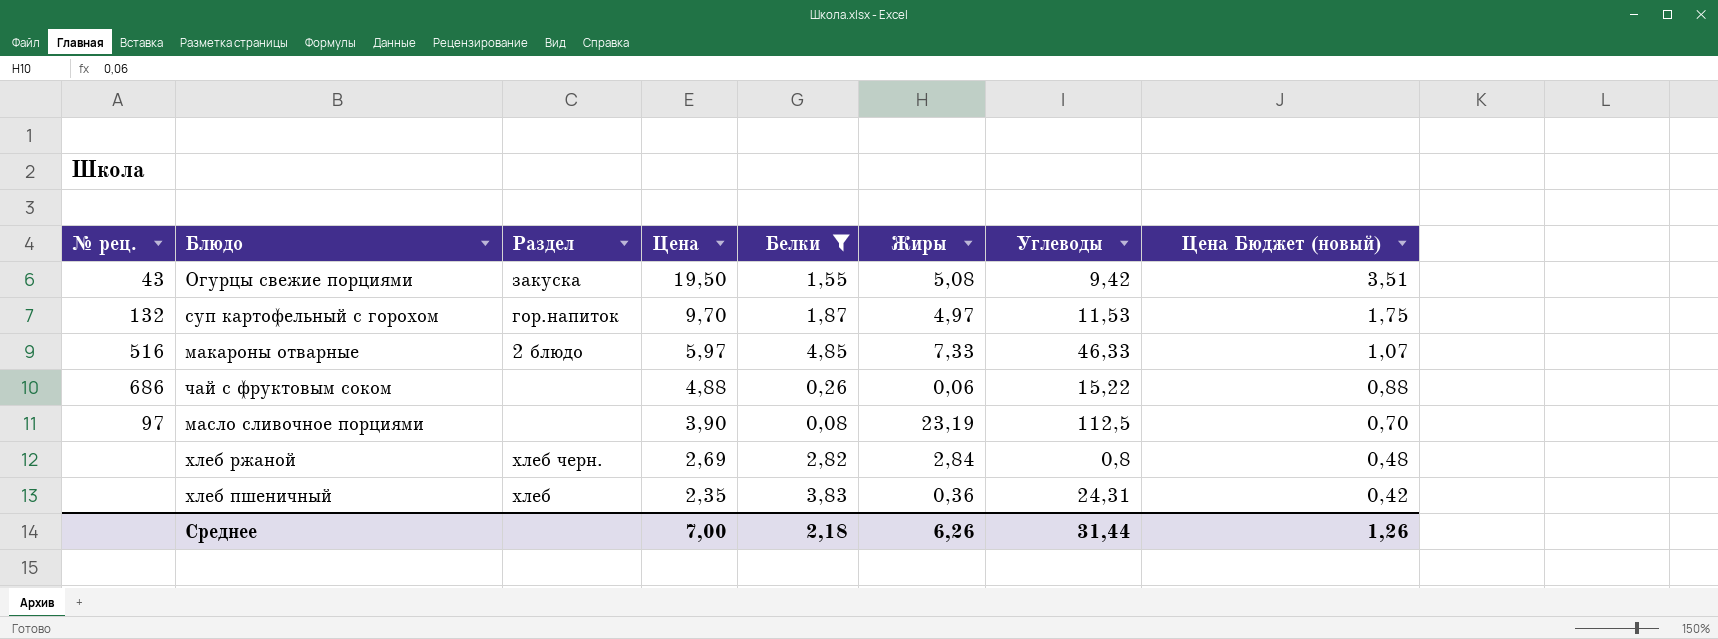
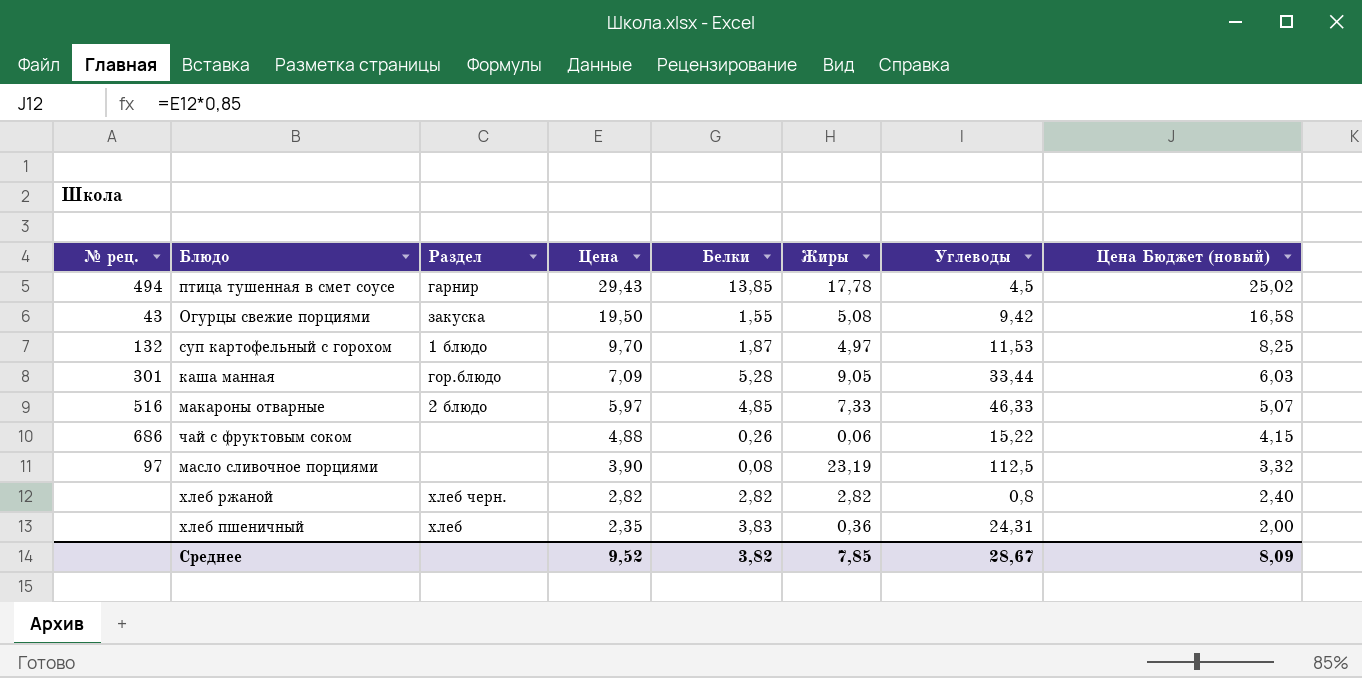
filter: Белки <= 4,85 -> none
column Цена Бюджет (новый) | formula: [Цена] * 0,18 -> [Цена] * 0,85
суп картофельный с горохом | Раздел: гор.напиток -> 1 блюдо
хлеб ржаной | Цена: 2,69 -> 2,82
хлеб ржаной | Жиры: 2,84 -> 2,82
Среднее | Цена: 7,00 -> 9,52
Среднее | Белки: 2,18 -> 3,82
Среднее | Жиры: 6,26 -> 7,85
Среднее | Углеводы: 31,44 -> 28,67
Среднее | Цена Бюджет (новый): 1,26 -> 8,09

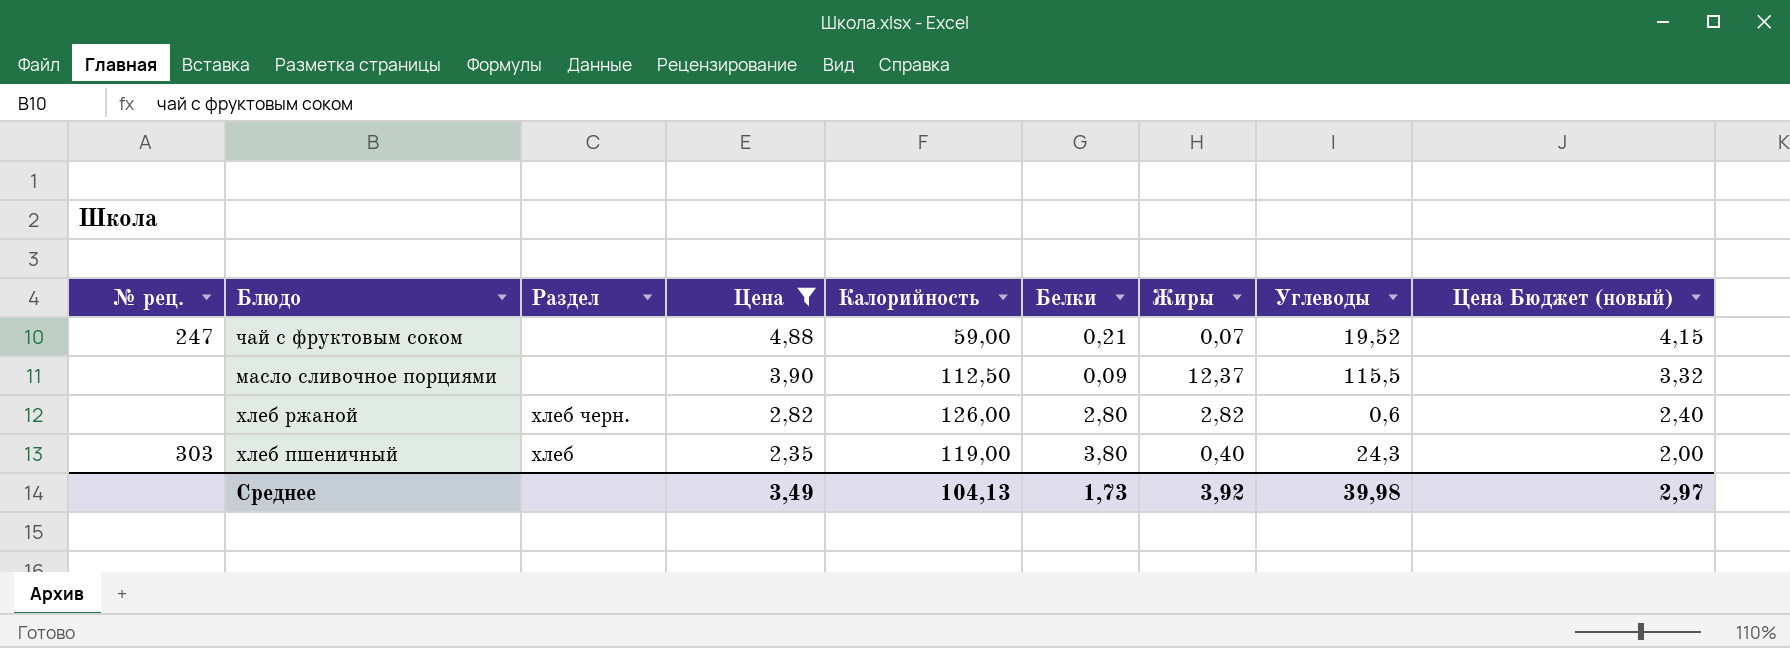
filter: none -> Цена <= 4,88
column Калорийность | position: none -> 5
чай с фруктовым соком | № рец.: 686 -> 247
чай с фруктовым соком | Белки: 0,26 -> 0,21
чай с фруктовым соком | Жиры: 0,06 -> 0,07
чай с фруктовым соком | Углеводы: 15,22 -> 19,52
масло сливочное порциями | № рец.: 97 -> none
масло сливочное порциями | Белки: 0,08 -> 0,09
масло сливочное порциями | Жиры: 23,19 -> 12,37
масло сливочное порциями | Углеводы: 112,5 -> 115,5
хлеб ржаной | Белки: 2,82 -> 2,80
хлеб ржаной | Углеводы: 0,8 -> 0,6
хлеб пшеничный | № рец.: none -> 303
хлеб пшеничный | Белки: 3,83 -> 3,80
хлеб пшеничный | Жиры: 0,36 -> 0,40
хлеб пшеничный | Углеводы: 24,31 -> 24,3
Среднее | Цена: 9,52 -> 3,49
Среднее | Белки: 3,82 -> 1,73
Среднее | Жиры: 7,85 -> 3,92
Среднее | Углеводы: 28,67 -> 39,98
Среднее | Цена Бюджет (новый): 8,09 -> 2,97

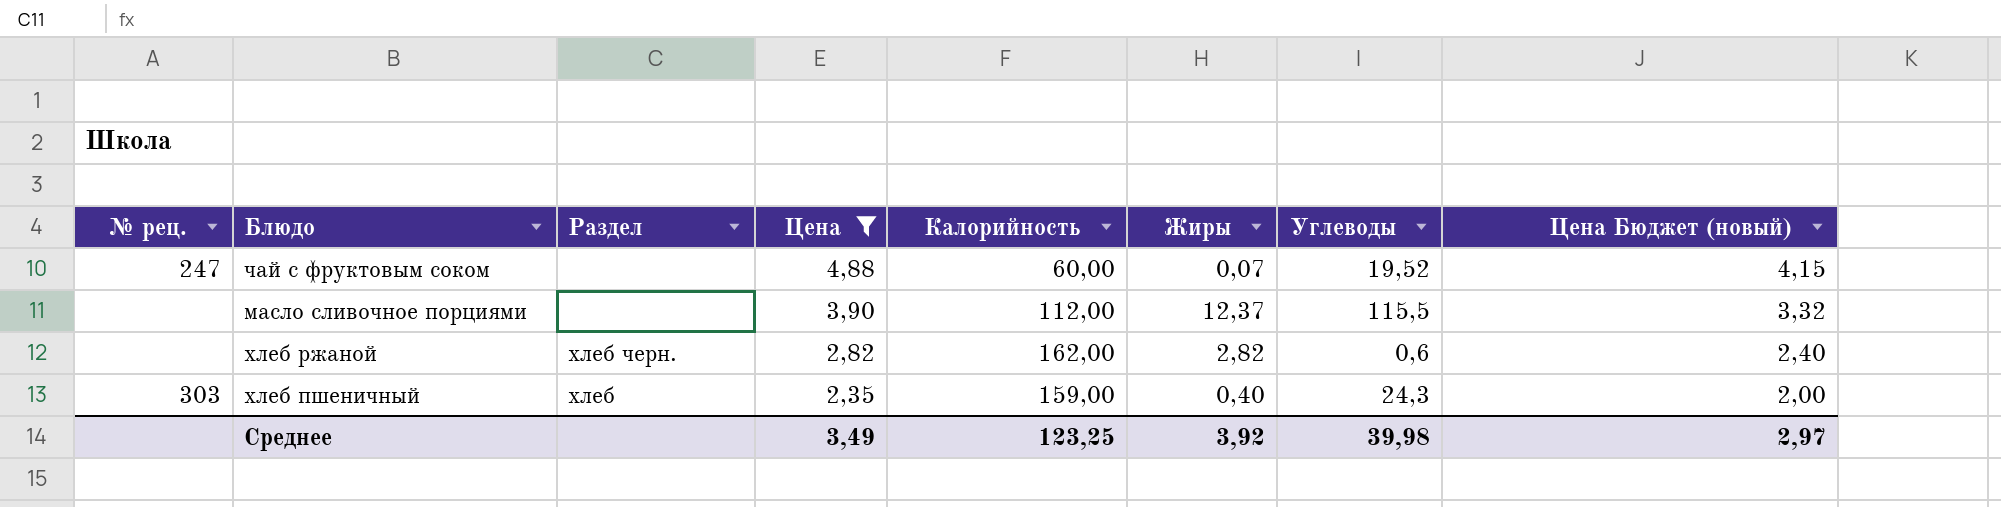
column Белки | position: 6 -> none
чай с фруктовым соком | Калорийность: 59,00 -> 60,00
масло сливочное порциями | Калорийность: 112,50 -> 112,00
хлеб ржаной | Калорийность: 126,00 -> 162,00
хлеб пшеничный | Калорийность: 119,00 -> 159,00
Среднее | Калорийность: 104,13 -> 123,25

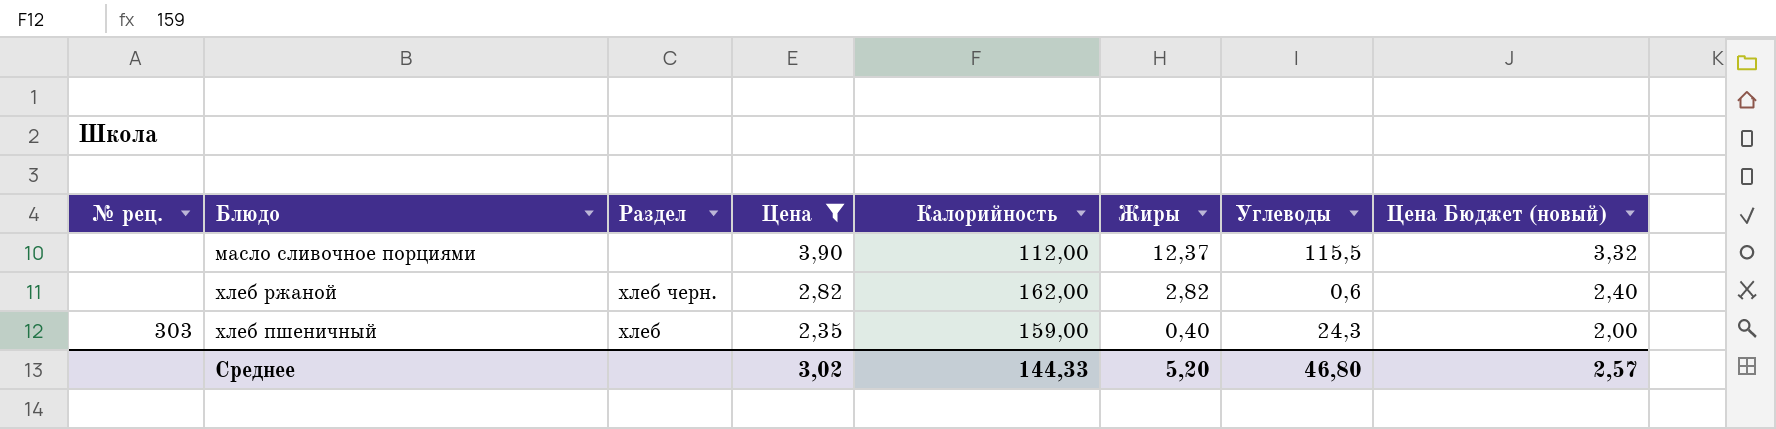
row чай с фруктовым соком: 247 | none | 4,88 | 60,00 | 0,07 | 19,52 | 4,15 -> none
Среднее | Цена: 3,49 -> 3,02
Среднее | Калорийность: 123,25 -> 144,33
Среднее | Жиры: 3,92 -> 5,20
Среднее | Углеводы: 39,98 -> 46,80
Среднее | Цена Бюджет (новый): 2,97 -> 2,57

